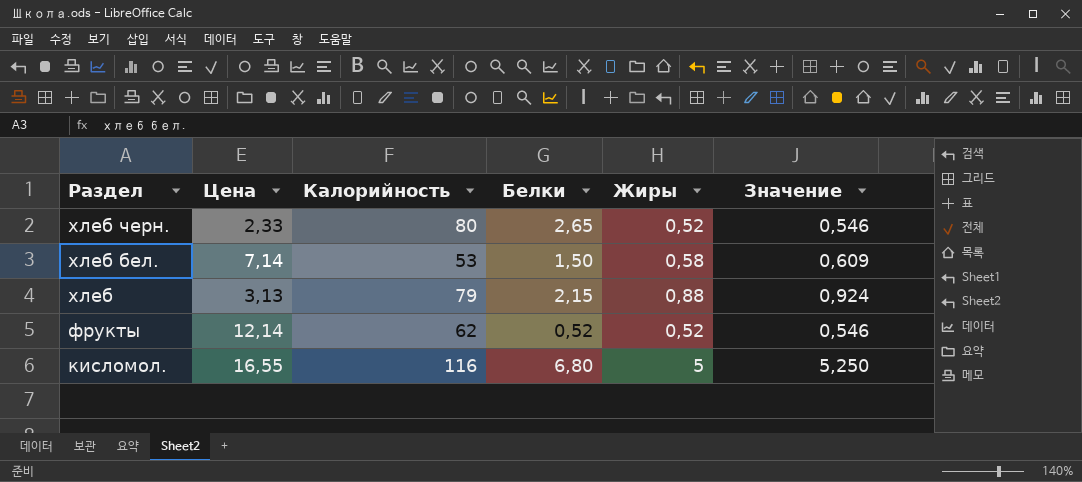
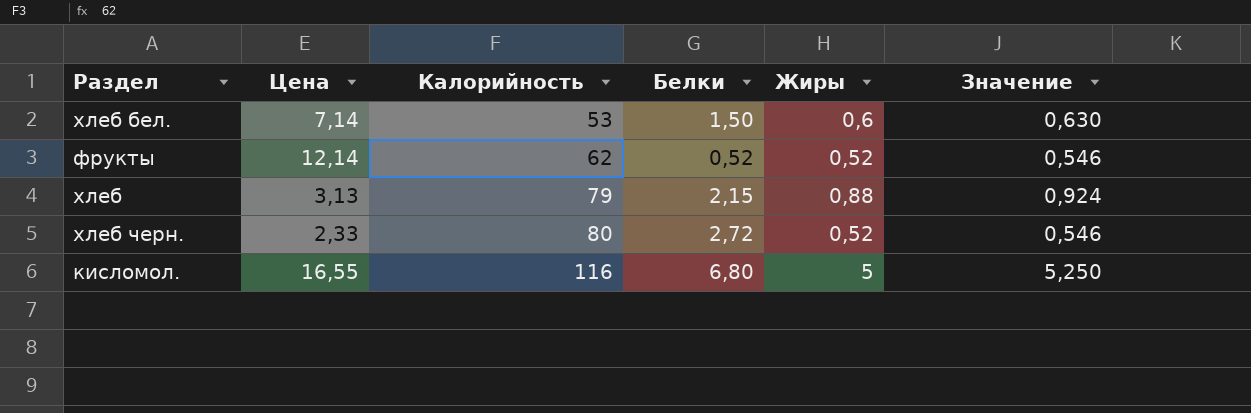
row order: Раздел descending -> Калорийность ascending
хлеб бел. | Жиры: 0,58 -> 0,6
хлеб бел. | Значение: 0,609 -> 0,630
хлеб черн. | Белки: 2,65 -> 2,72

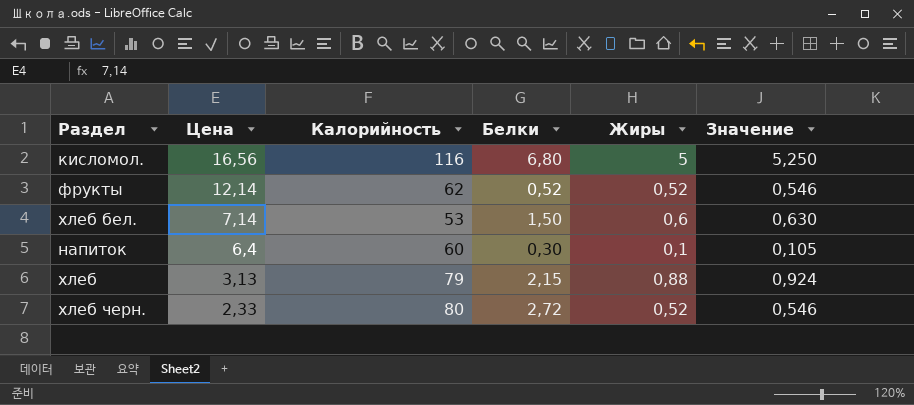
row order: Калорийность ascending -> Цена descending
кисломол. | Цена: 16,55 -> 16,56
row напиток: none -> 6,4 | 60 | 0,30 | 0,1 | 0,105

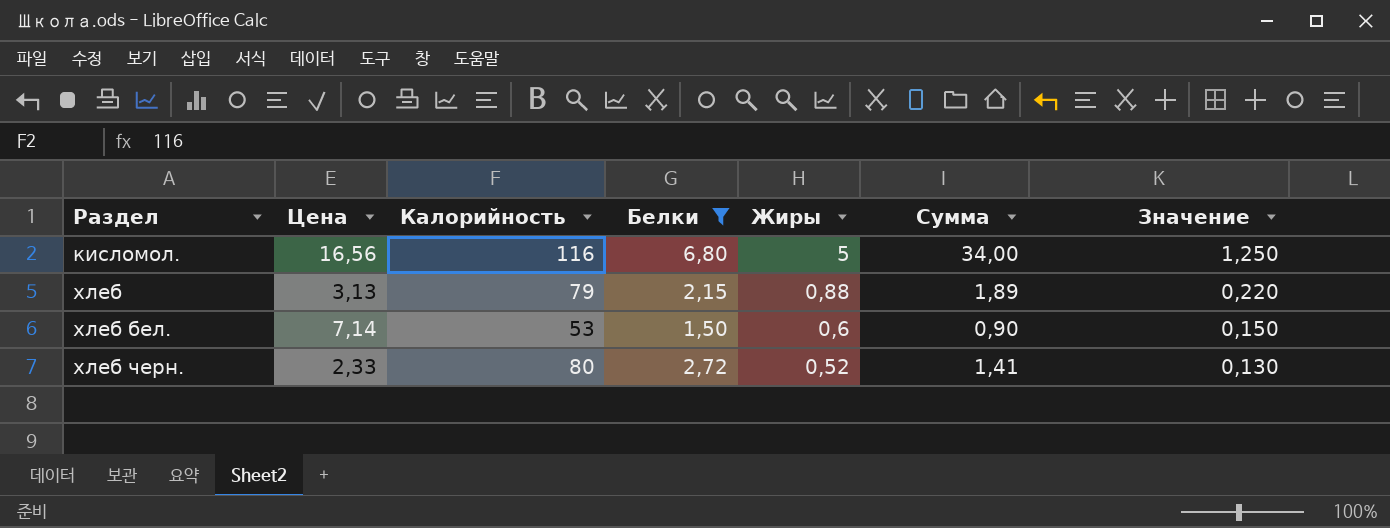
filter: none -> Белки >= 1,50
row order: Цена descending -> Раздел ascending
column Сумма | formula: none -> [Белки] * [Жиры]
column Значение | formula: [Жиры] * 1,05 -> [Жиры] * 0,25

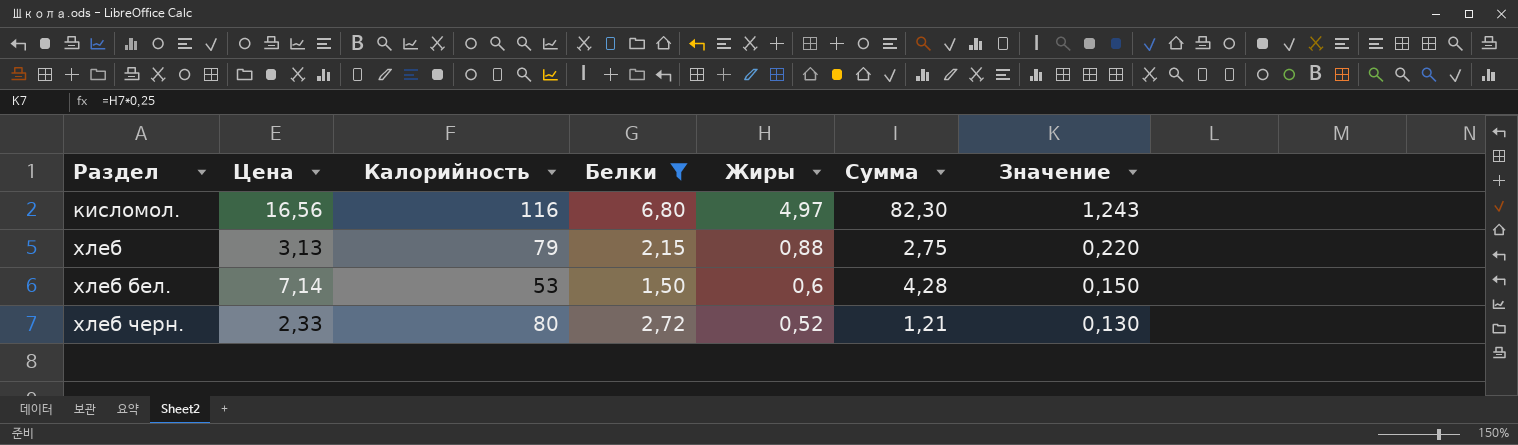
column Сумма | formula: [Белки] * [Жиры] -> [Цена] * [Жиры]
кисломол. | Жиры: 5 -> 4,97
кисломол. | Значение: 1,250 -> 1,243

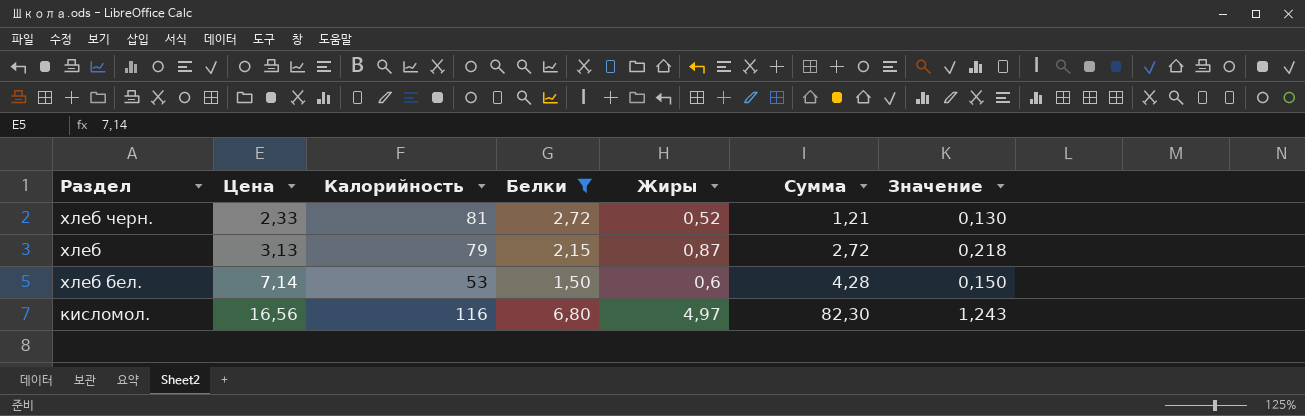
row order: Раздел ascending -> Цена ascending
хлеб черн. | Калорийность: 80 -> 81
хлеб | Жиры: 0,88 -> 0,87
хлеб | Сумма: 2,75 -> 2,72
хлеб | Значение: 0,220 -> 0,218

